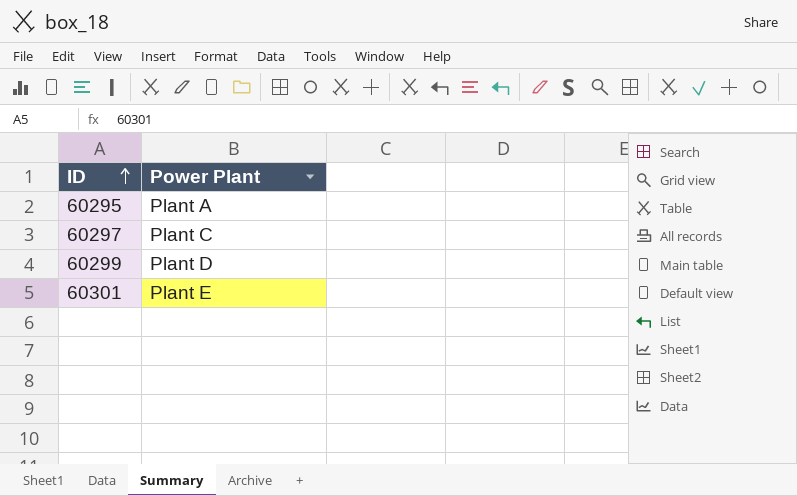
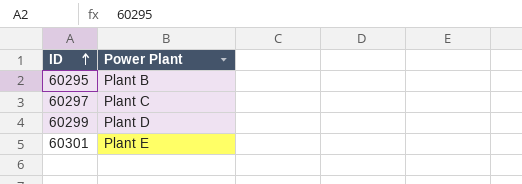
60295 | Power Plant: Plant A -> Plant B

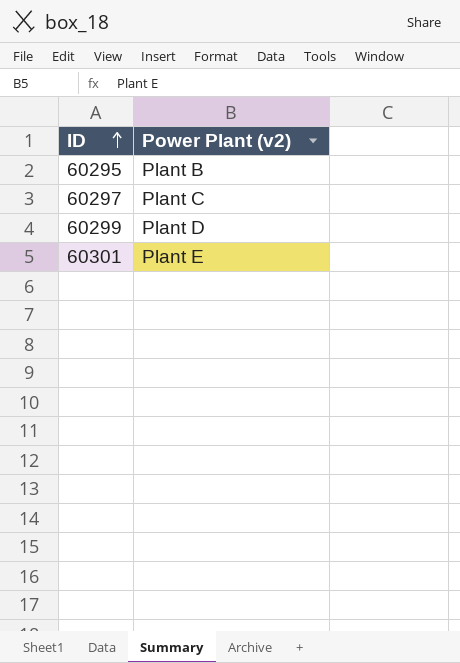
column name: Power Plant -> Power Plant (v2)

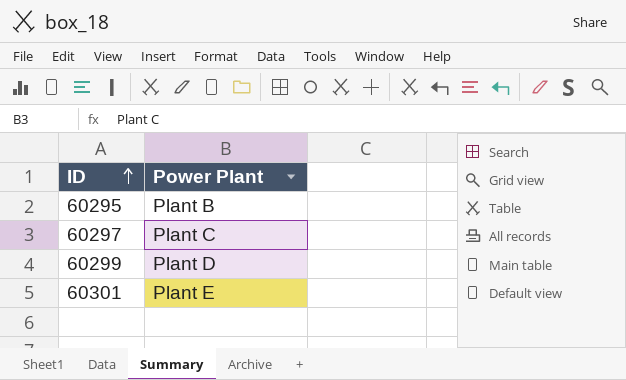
column name: Power Plant (v2) -> Power Plant

